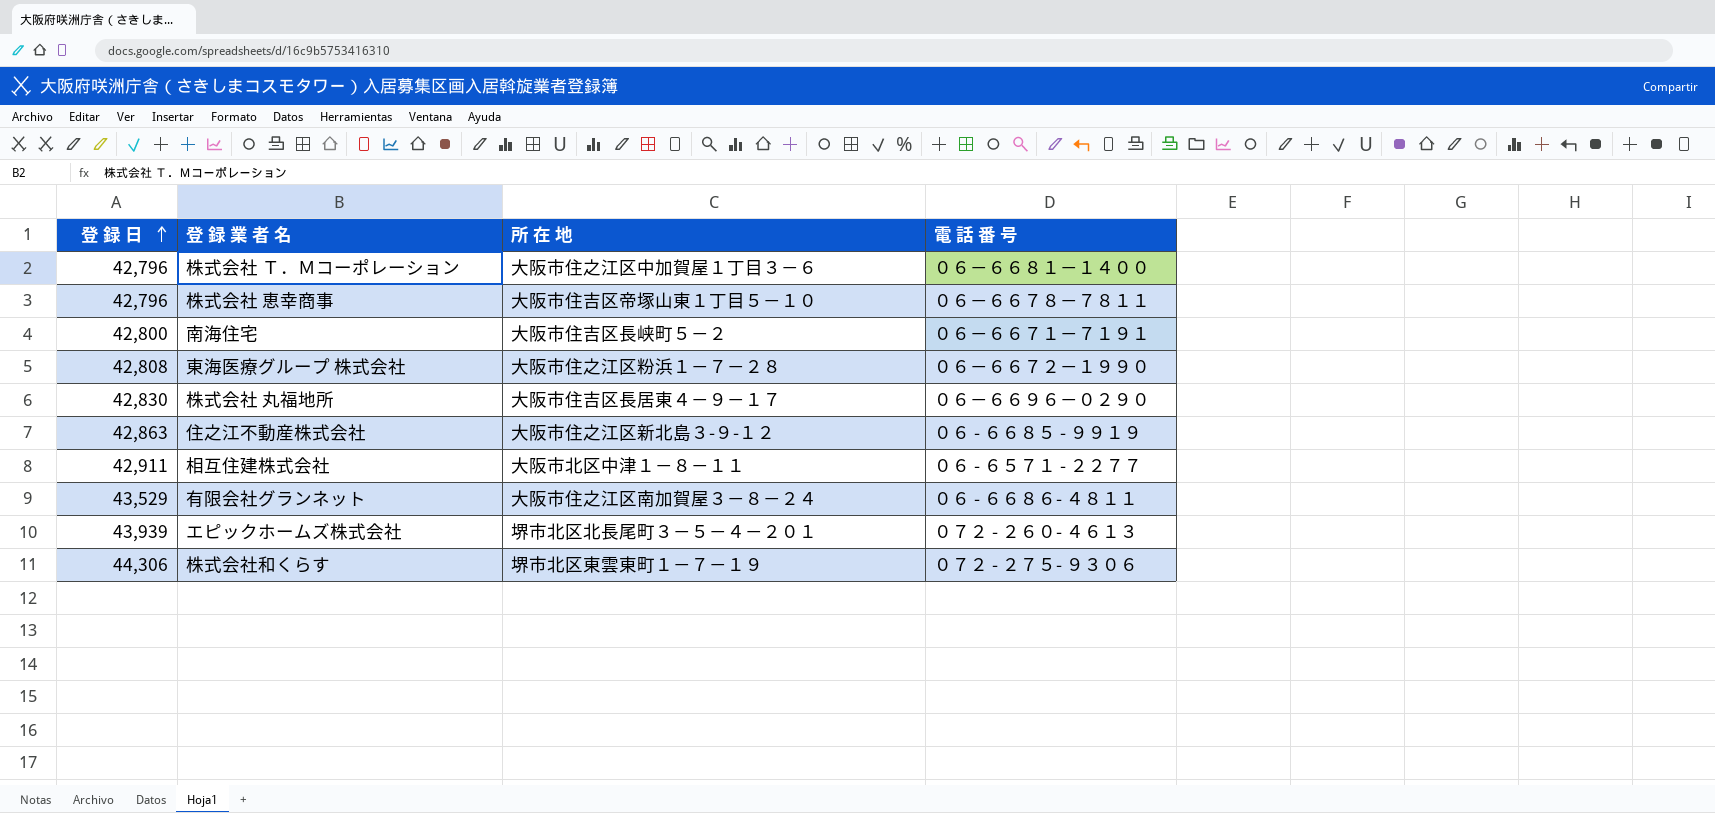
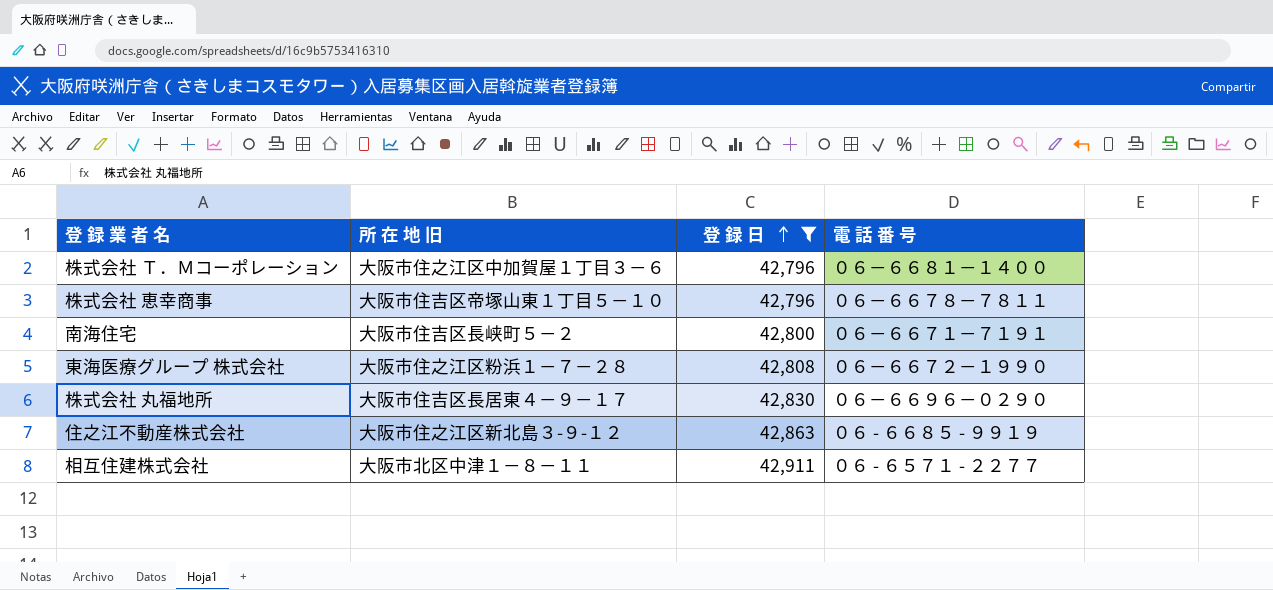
filter: none -> 登 録 日 <= 42,911
column name: 所 在 地 -> 所 在 地 旧
column 登 録 日 | position: 1 -> 3

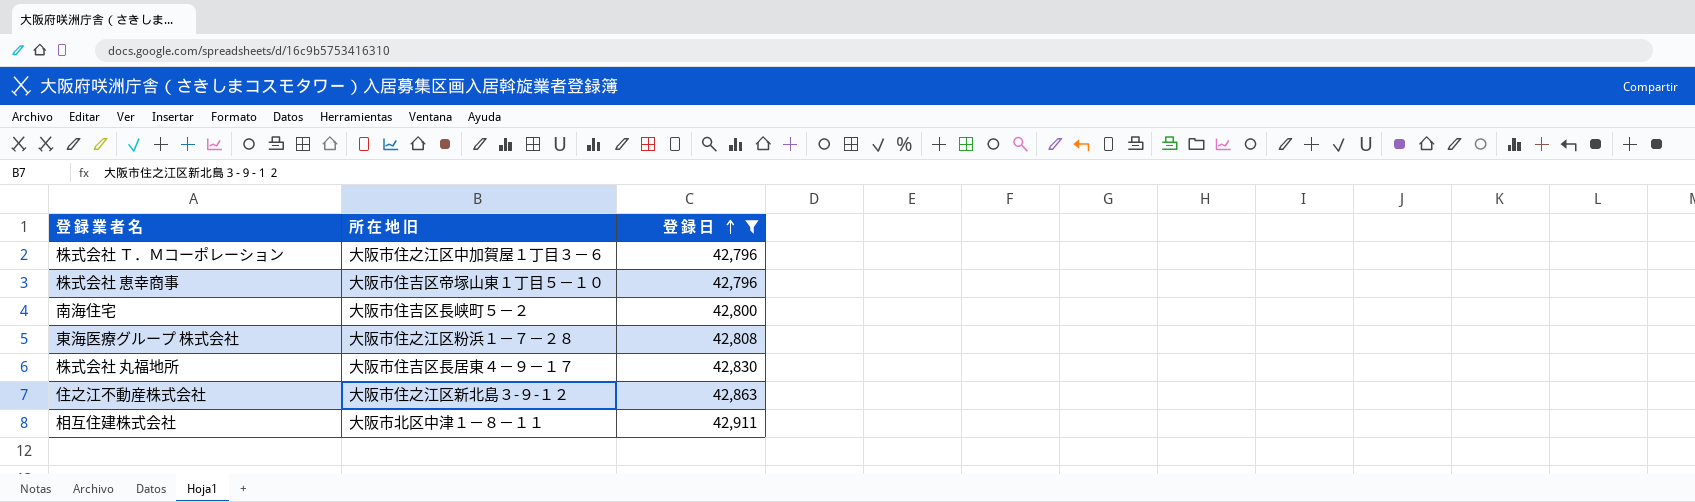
column 電 話 番 号 | position: 4 -> none

